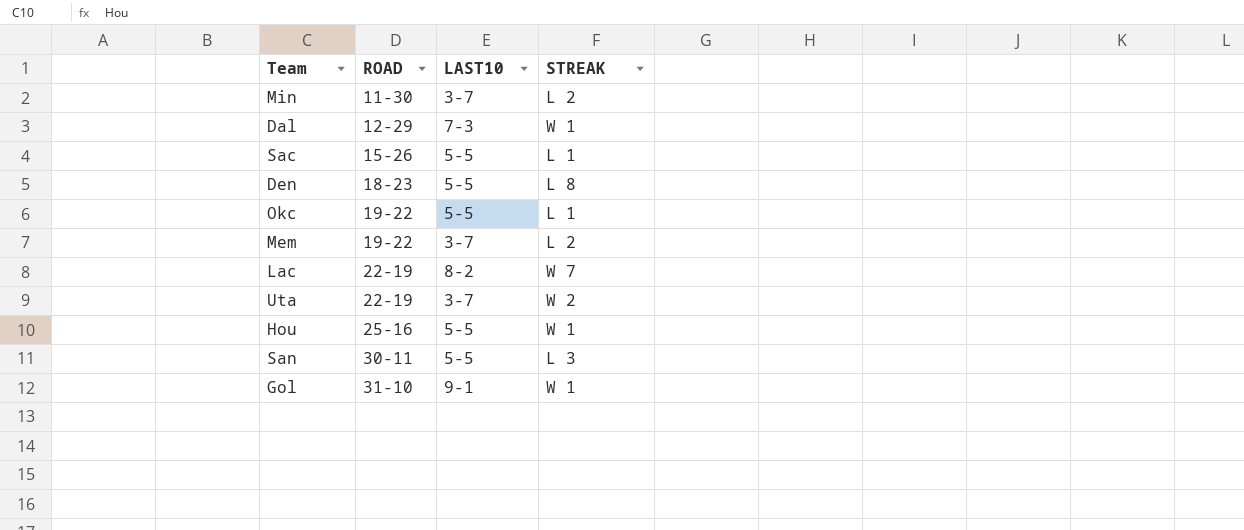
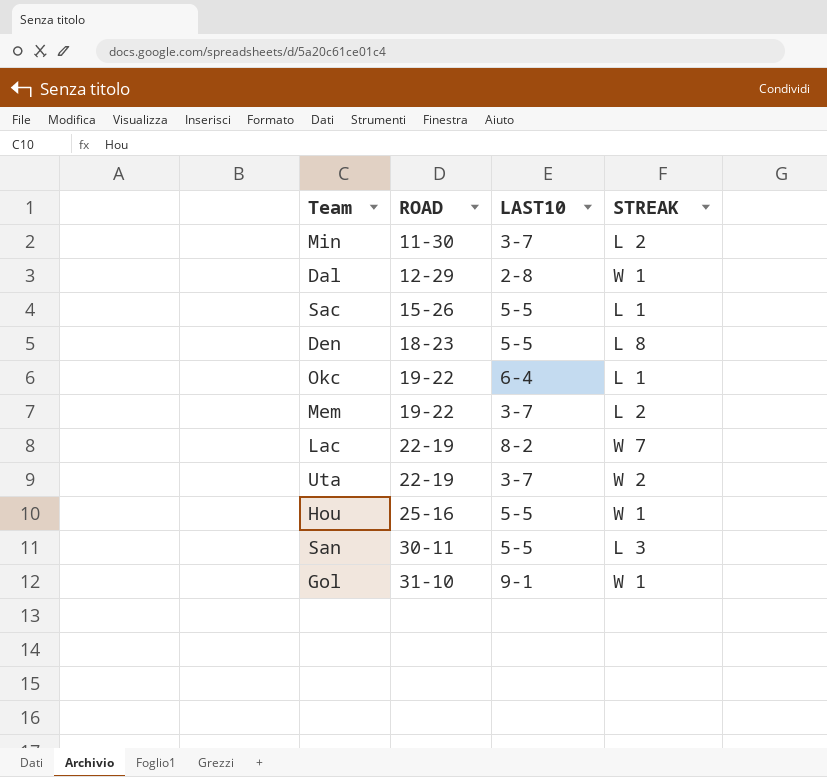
Dal | LAST10: 7-3 -> 2-8
Okc | LAST10: 5-5 -> 6-4

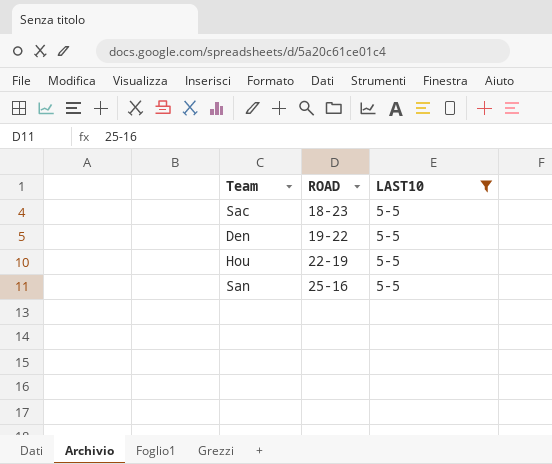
filter: none -> LAST10 = 5-5
column STREAK | position: 4 -> none
Sac | ROAD: 15-26 -> 18-23
Den | ROAD: 18-23 -> 19-22
Hou | ROAD: 25-16 -> 22-19
San | ROAD: 30-11 -> 25-16

